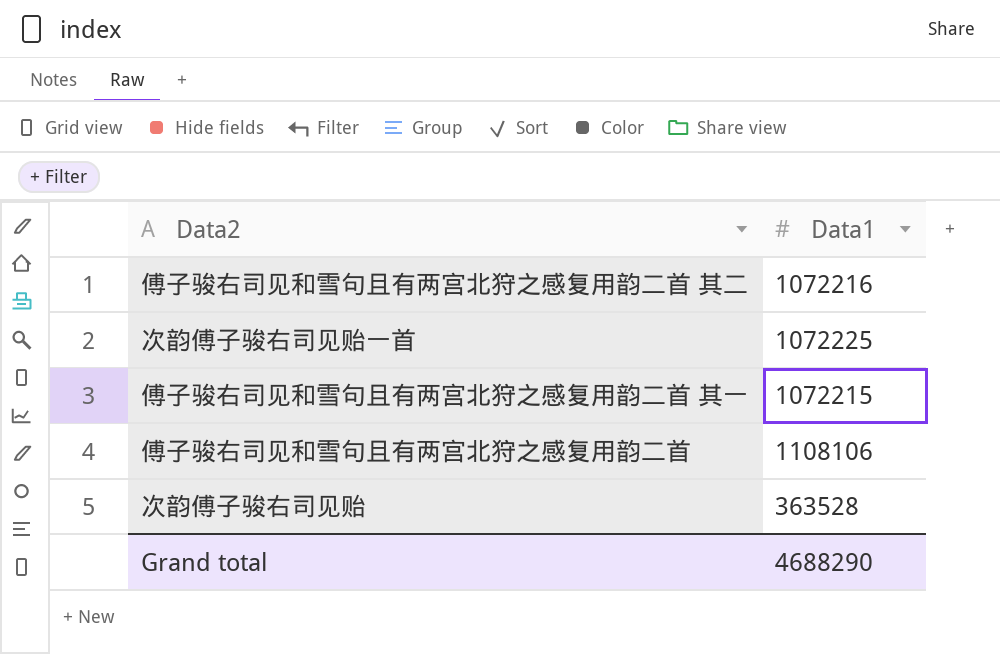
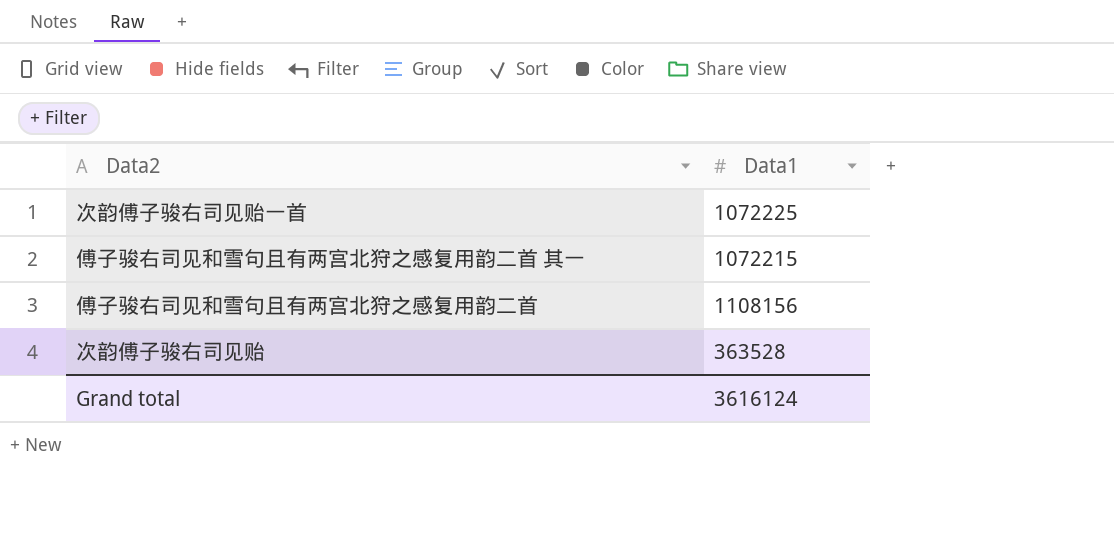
row 傅子骏右司见和雪句且有两宫北狩之感复用韵二首 其二: 1072216 -> none
傅子骏右司见和雪句且有两宫北狩之感复用韵二首 | Data1: 1108106 -> 1108156
Grand total | Data1: 4688290 -> 3616124

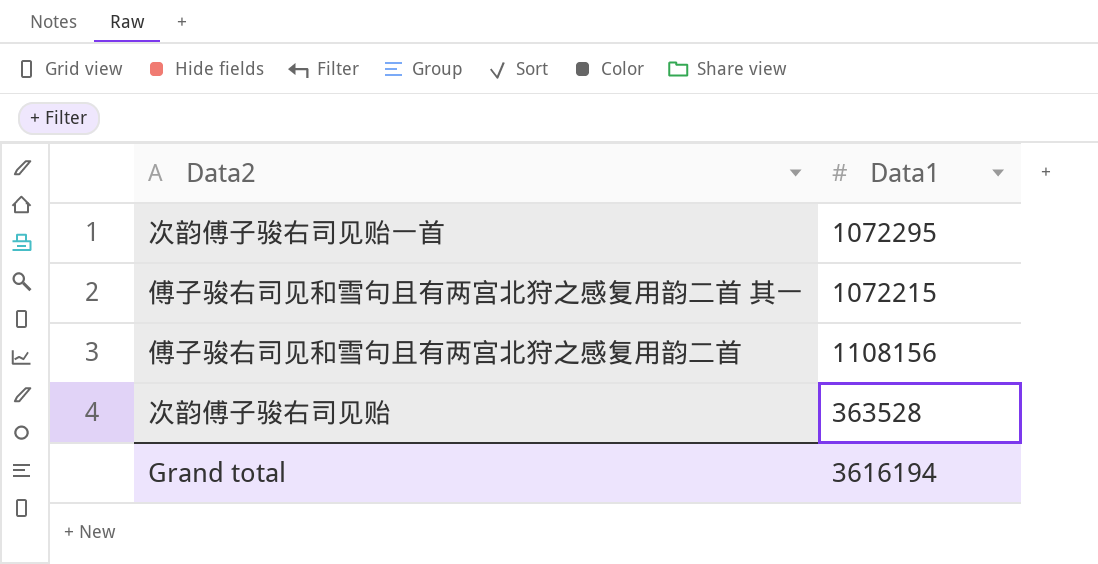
次韵傅子骏右司见贻一首 | Data1: 1072225 -> 1072295
Grand total | Data1: 3616124 -> 3616194

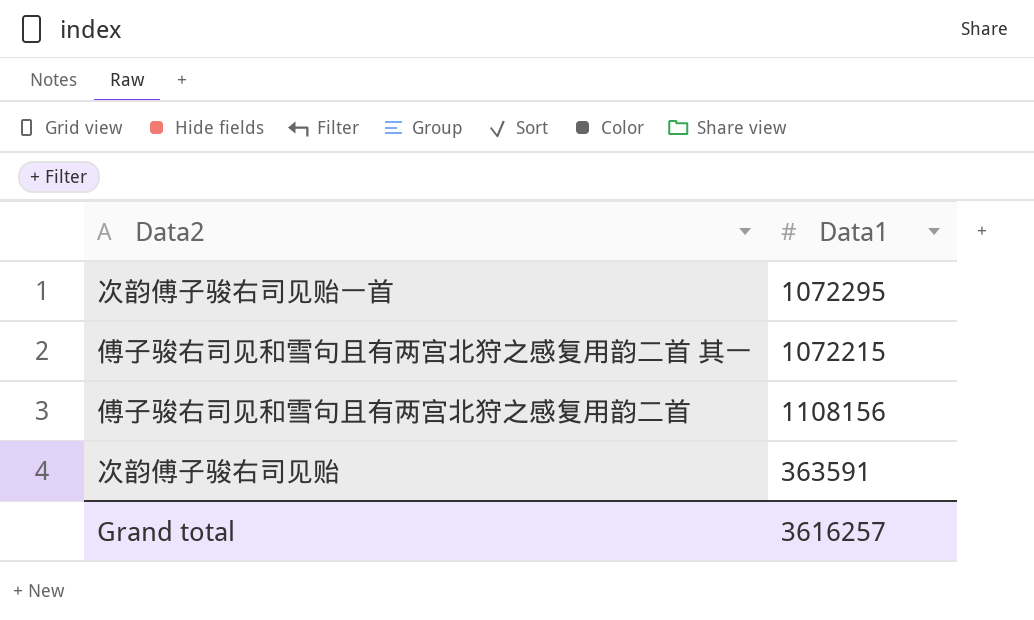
次韵傅子骏右司见贻 | Data1: 363528 -> 363591
Grand total | Data1: 3616194 -> 3616257

